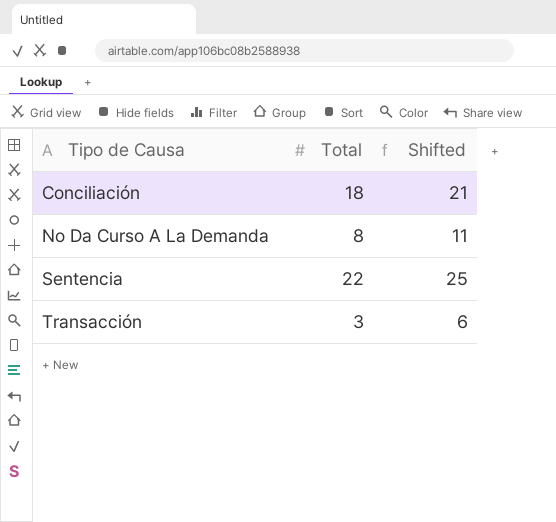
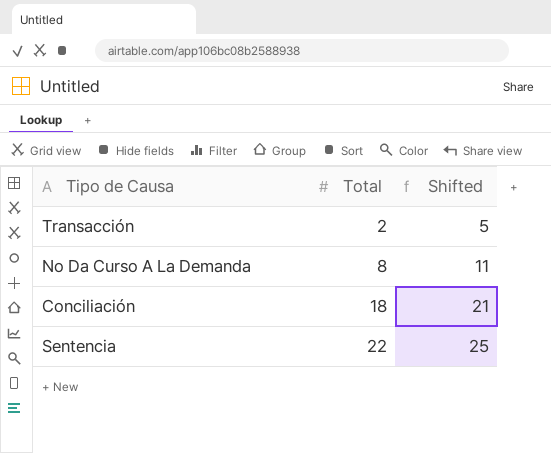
row order: Tipo de Causa ascending -> Total ascending
Transacción | Total: 3 -> 2
Transacción | Shifted: 6 -> 5

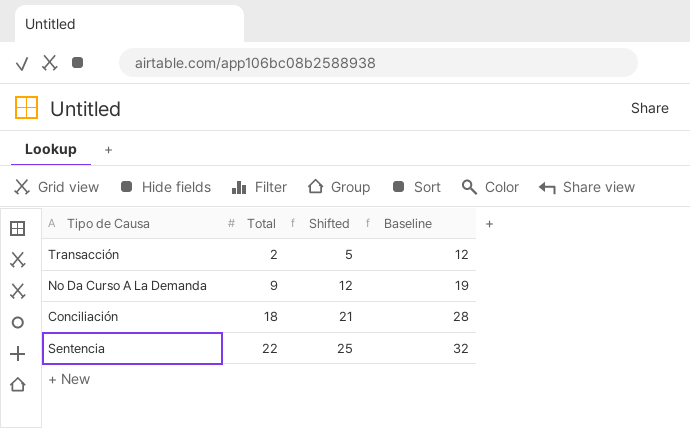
column Baseline | formula: none -> [Total] + 10
No Da Curso A La Demanda | Total: 8 -> 9
No Da Curso A La Demanda | Shifted: 11 -> 12

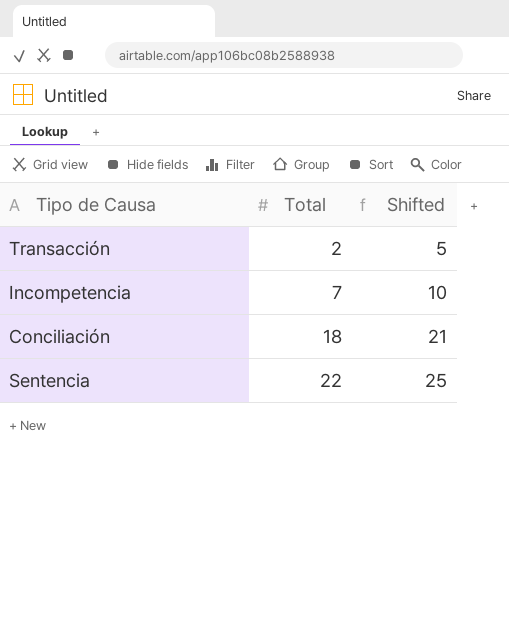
column Baseline | formula: [Total] + 10 -> none
row No Da Curso A La Demanda: 9 | 12 | 19 -> none
row Incompetencia: none -> 7 | 10

